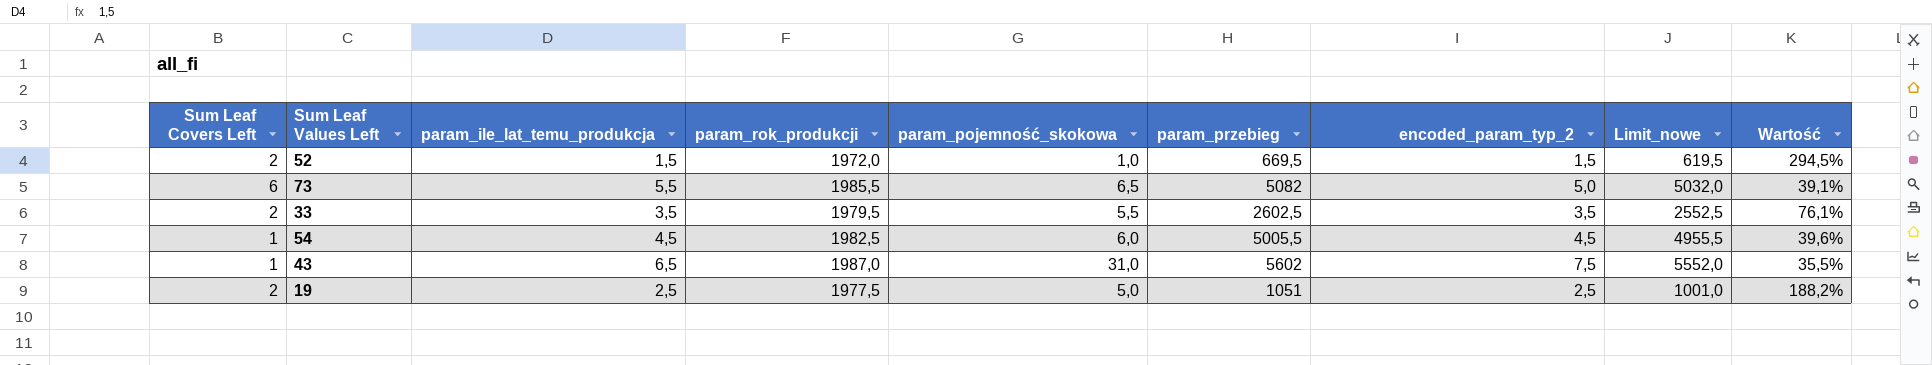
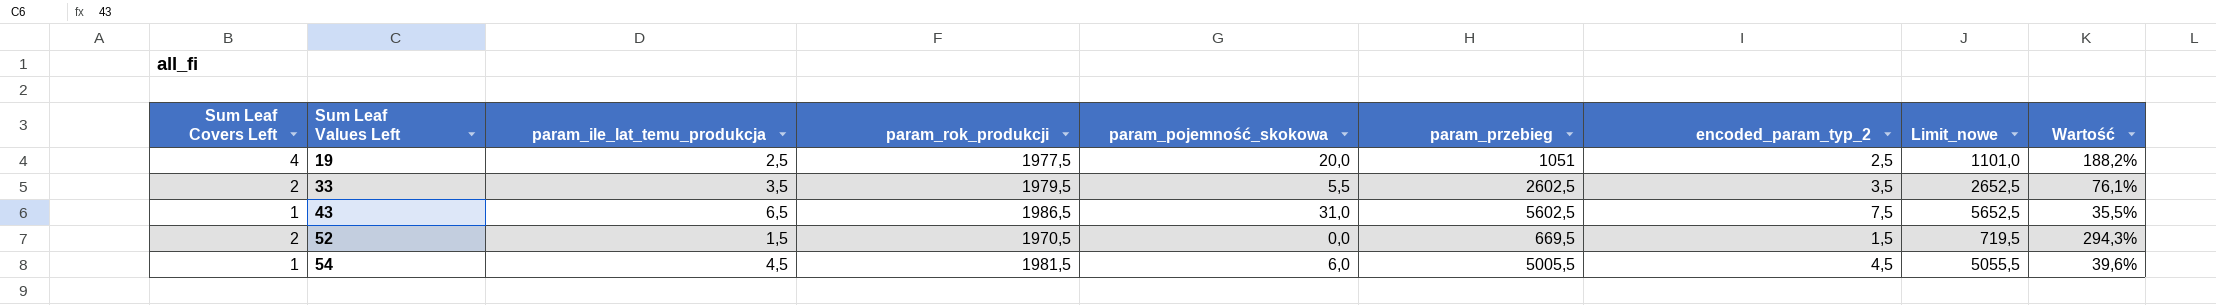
row order: none -> Sum Leaf Values Left ascending
column Limit_nowe | formula: [param_przebieg] - 50 -> [param_przebieg] + 50
row 73: 6 | 5,5 | 1985,5 | 6,5 | 5082 | 5,0 | 5032,0 | 39,1% -> none
19 | Sum Leaf Covers Left: 2 -> 4
19 | param_pojemność_skokowa: 5,0 -> 20,0
43 | param_rok_produkcji: 1987,0 -> 1986,5
43 | param_przebieg: 5602 -> 5602,5
52 | param_rok_produkcji: 1972,0 -> 1970,5
52 | param_pojemność_skokowa: 1,0 -> 0,0
52 | Wartość: 294,5% -> 294,3%
54 | param_rok_produkcji: 1982,5 -> 1981,5

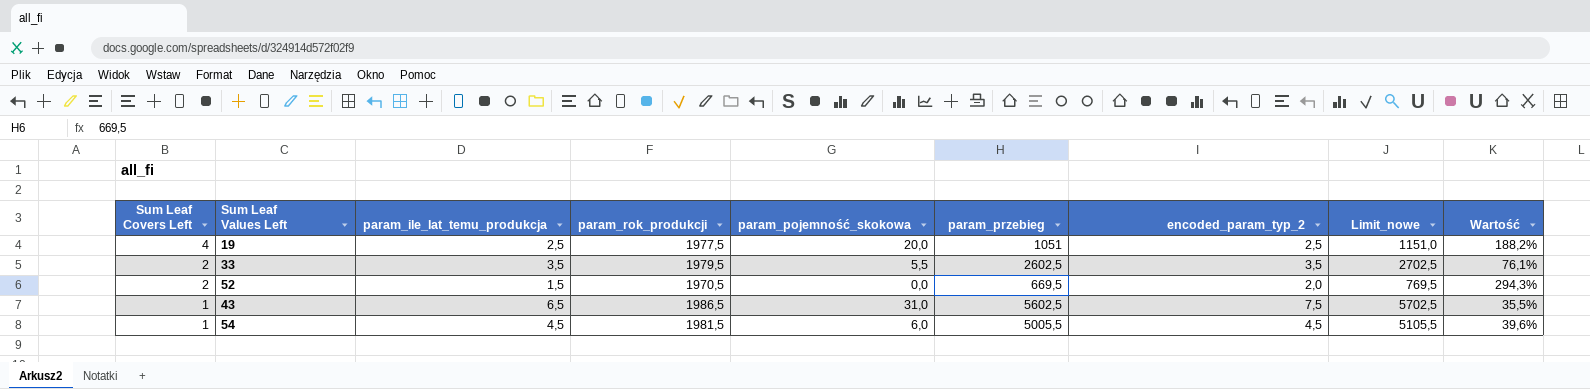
row order: Sum Leaf Values Left ascending -> Sum Leaf Covers Left descending
column Limit_nowe | formula: [param_przebieg] + 50 -> [param_przebieg] + 100
52 | encoded_param_typ_2: 1,5 -> 2,0

